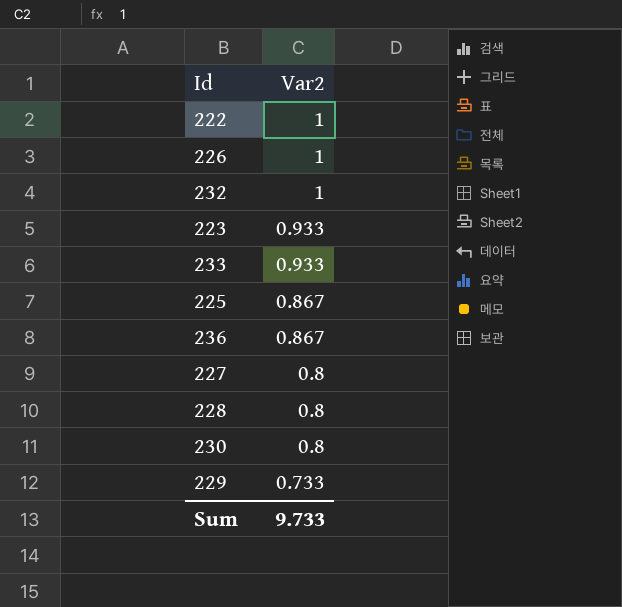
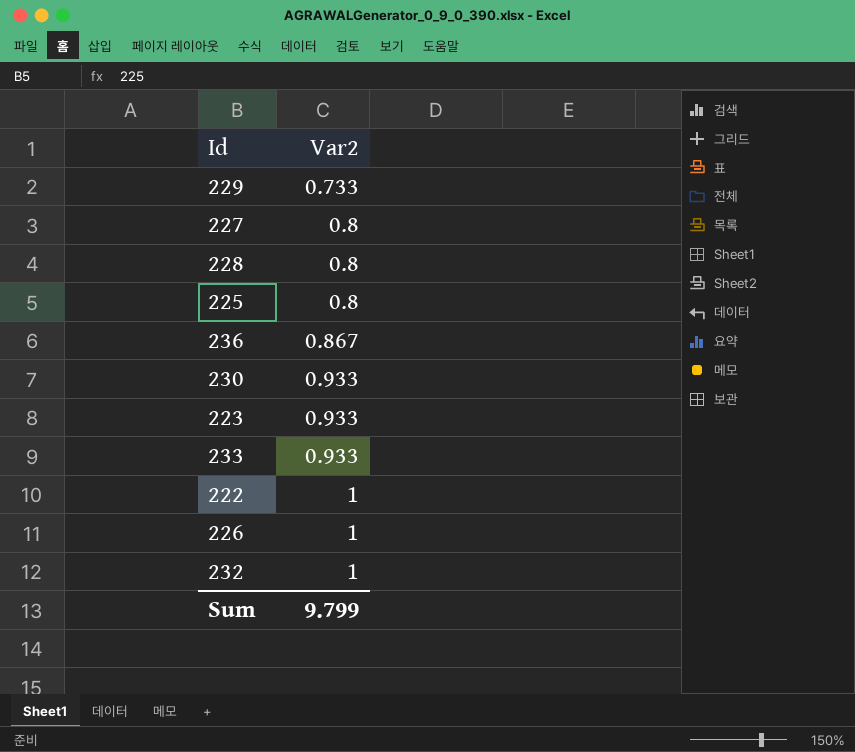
row order: Var2 descending -> Var2 ascending
225 | Var2: 0.867 -> 0.8
230 | Var2: 0.8 -> 0.933
Sum | Var2: 9.733 -> 9.799

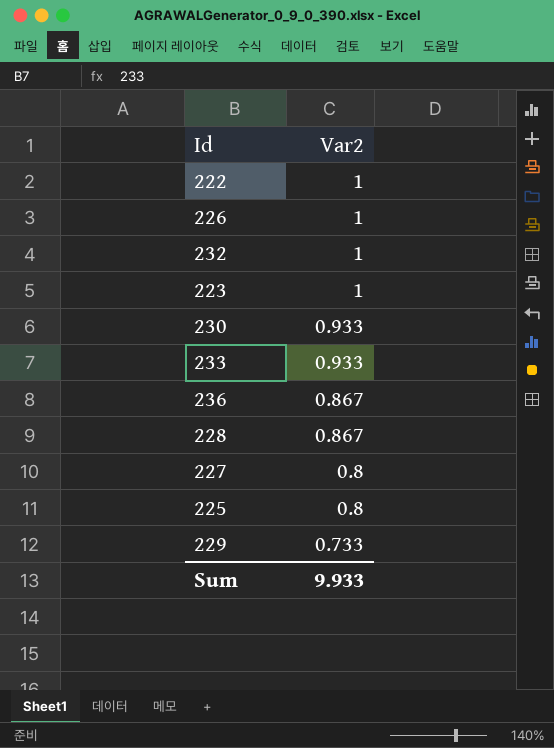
row order: Var2 ascending -> Var2 descending
223 | Var2: 0.933 -> 1
228 | Var2: 0.8 -> 0.867
Sum | Var2: 9.799 -> 9.933

